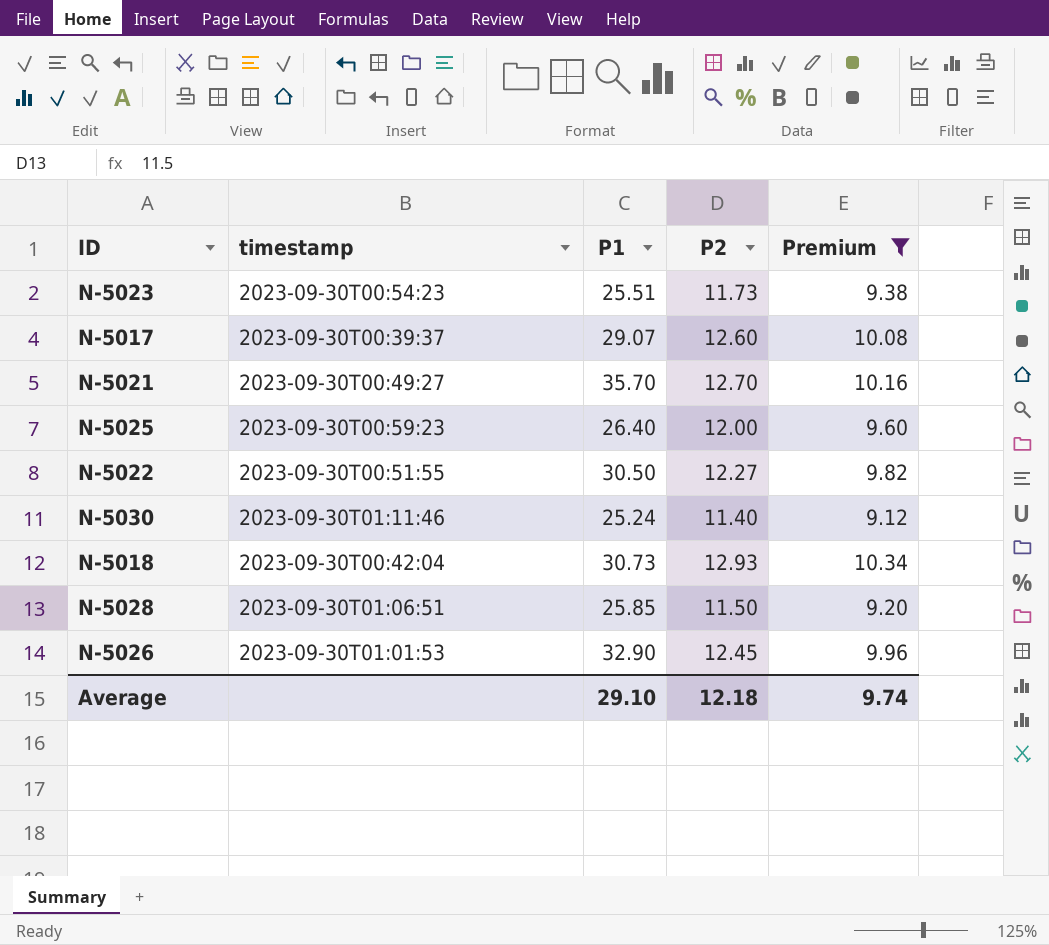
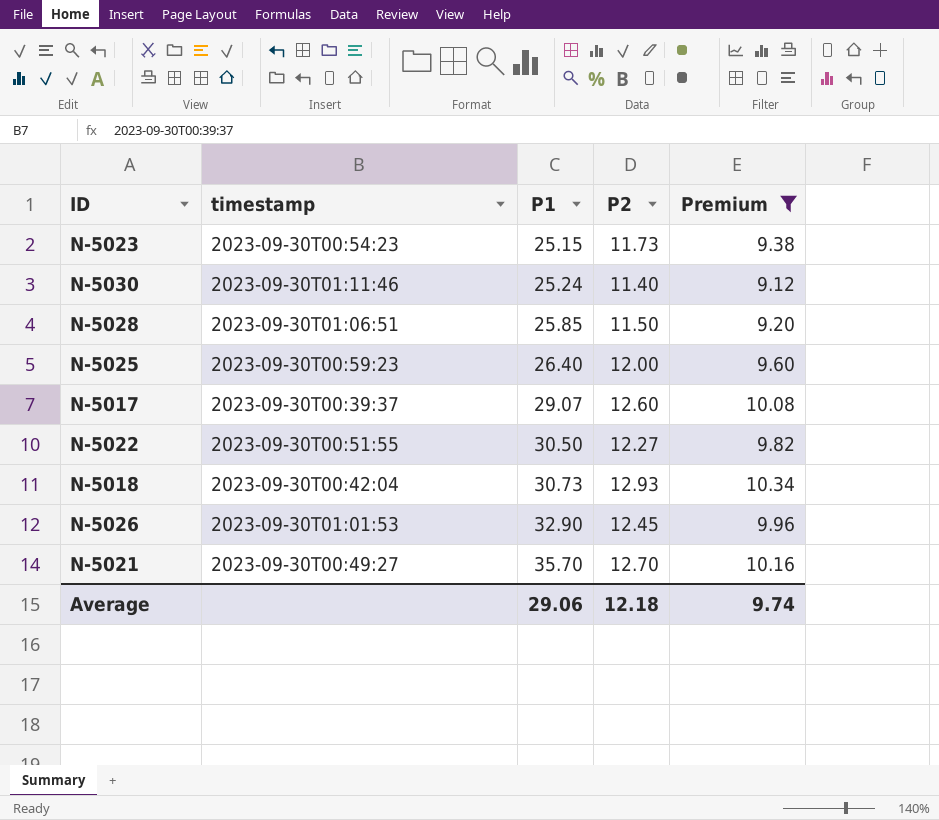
row order: none -> P1 ascending
N-5023 | P1: 25.51 -> 25.15
Average | P1: 29.10 -> 29.06

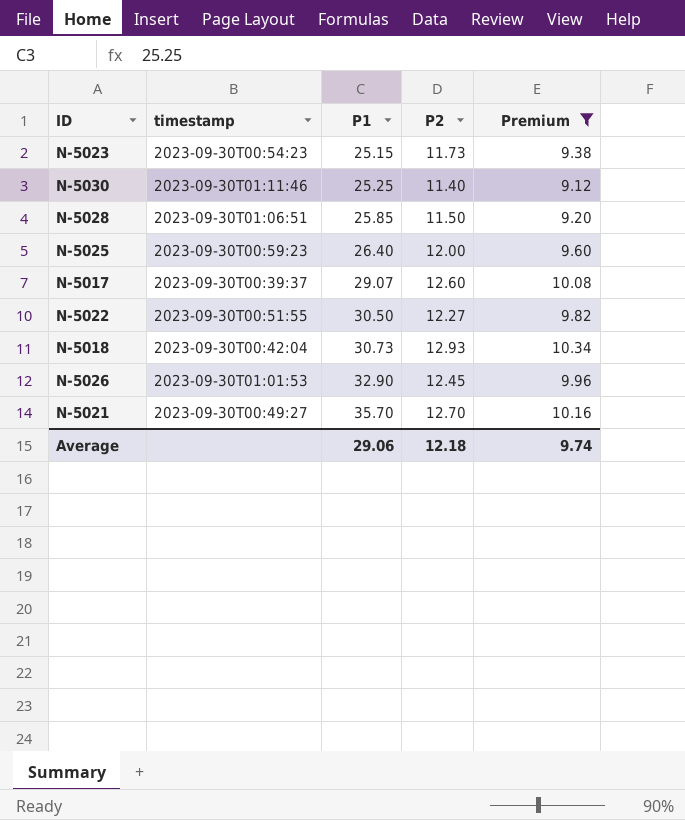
N-5030 | P1: 25.24 -> 25.25

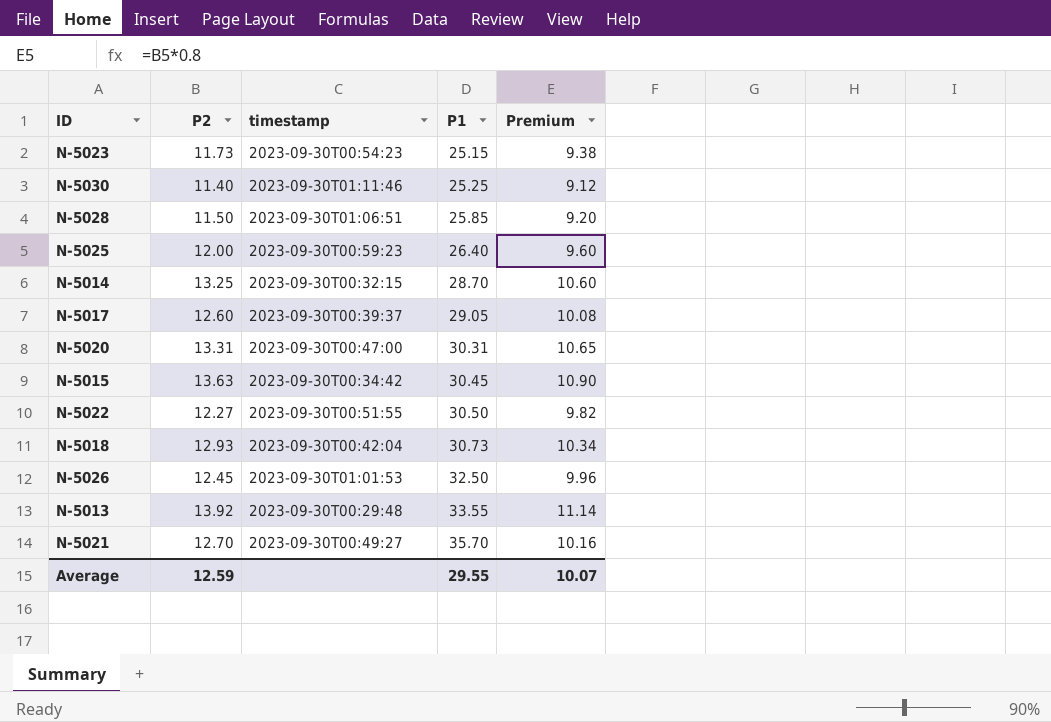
filter: Premium <= 10.34 -> none
column P2 | position: 4 -> 2
N-5017 | P1: 29.07 -> 29.05
N-5026 | P1: 32.90 -> 32.50
Average | P2: 12.18 -> 12.59
Average | P1: 29.06 -> 29.55
Average | Premium: 9.74 -> 10.07

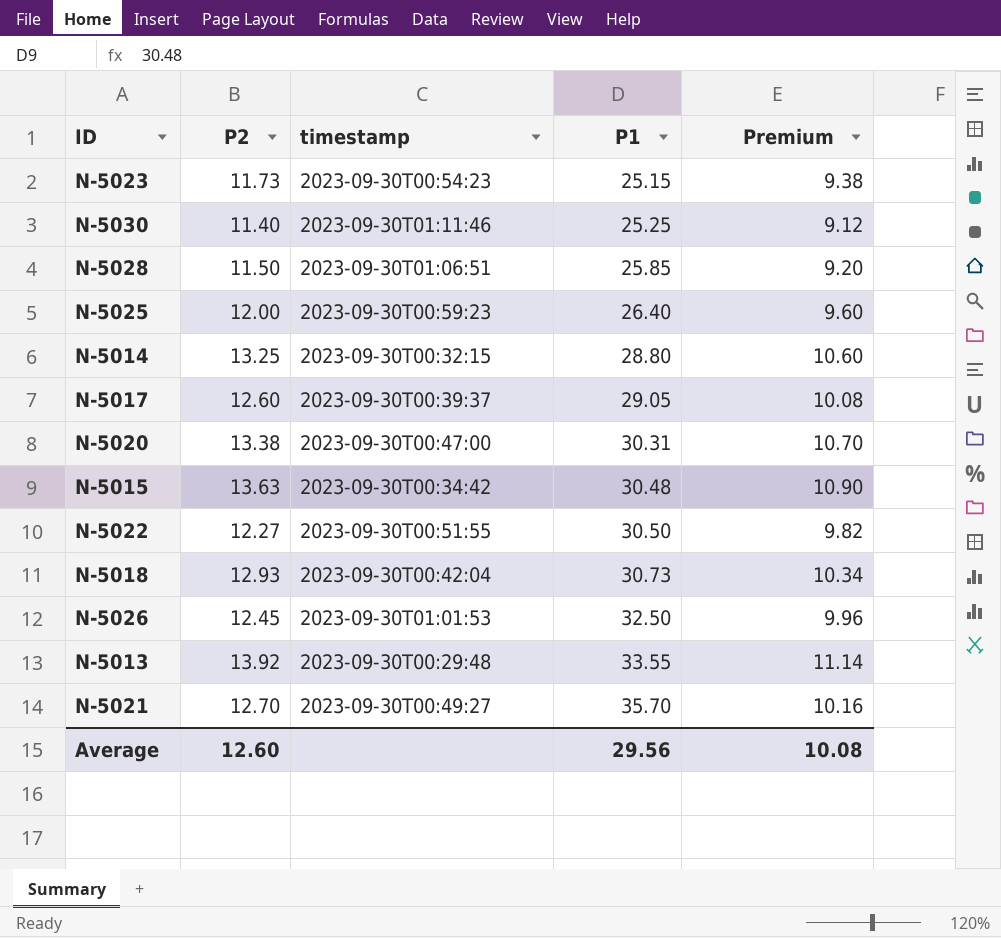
N-5014 | P1: 28.70 -> 28.80
N-5020 | P2: 13.31 -> 13.38
N-5020 | Premium: 10.65 -> 10.70
N-5015 | P1: 30.45 -> 30.48
Average | P2: 12.59 -> 12.60
Average | P1: 29.55 -> 29.56
Average | Premium: 10.07 -> 10.08

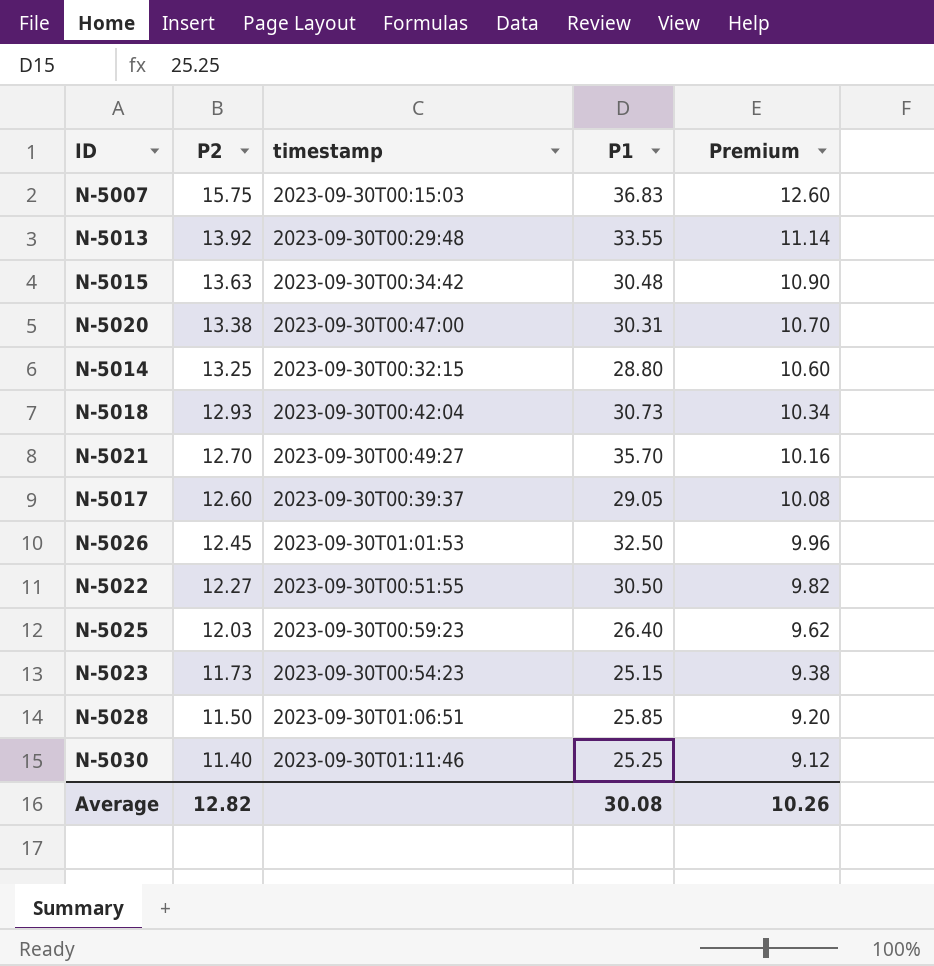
row order: P1 ascending -> P2 descending
row N-5007: none -> 15.75 | 2023-09-30T00:15:03 | 36.83 | 12.60
N-5025 | P2: 12.00 -> 12.03
N-5025 | Premium: 9.60 -> 9.62
Average | P2: 12.60 -> 12.82
Average | P1: 29.56 -> 30.08
Average | Premium: 10.08 -> 10.26

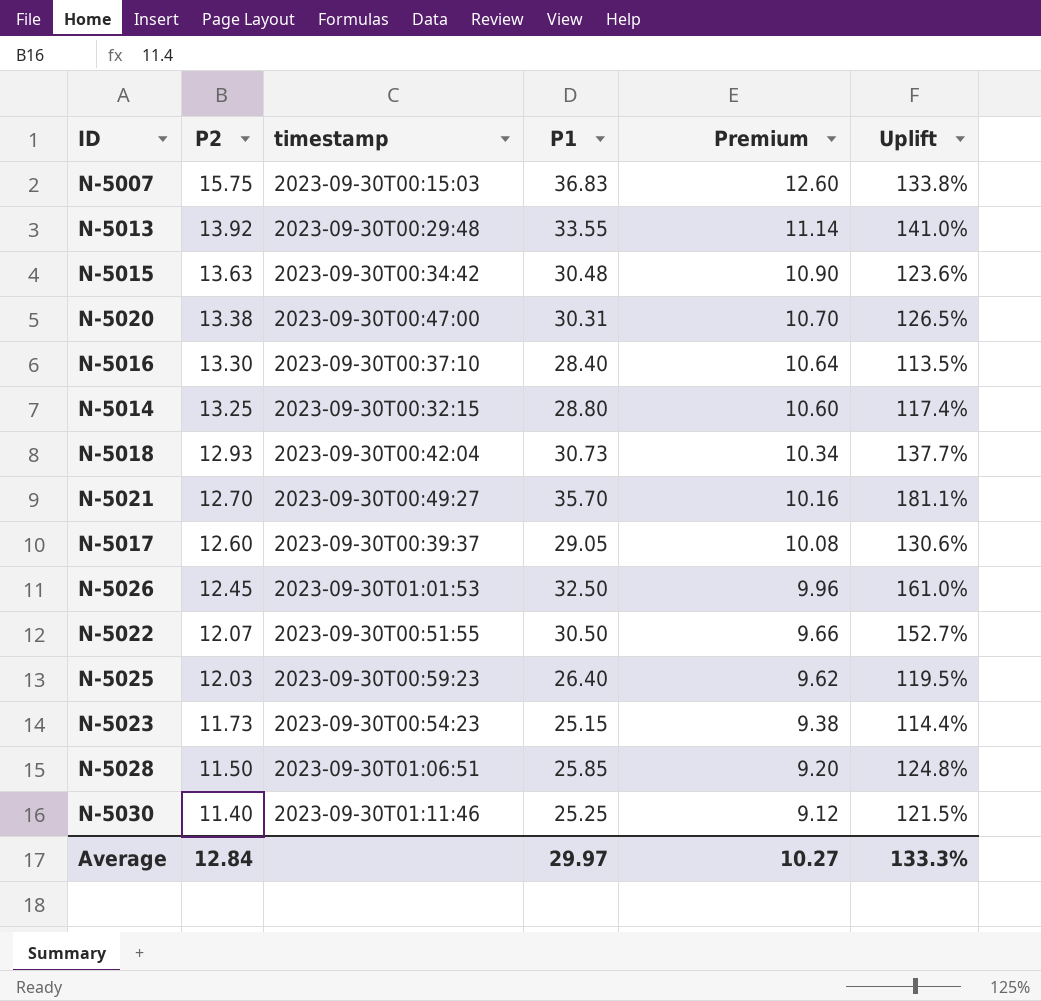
column Uplift | formula: none -> ([P1] - [P2]) / [P2]
row N-5016: none -> 13.30 | 2023-09-30T00:37:10 | 28.40 | 10.64 | 113.5%
N-5022 | P2: 12.27 -> 12.07
N-5022 | Premium: 9.82 -> 9.66
Average | P2: 12.82 -> 12.84
Average | P1: 30.08 -> 29.97
Average | Premium: 10.26 -> 10.27

